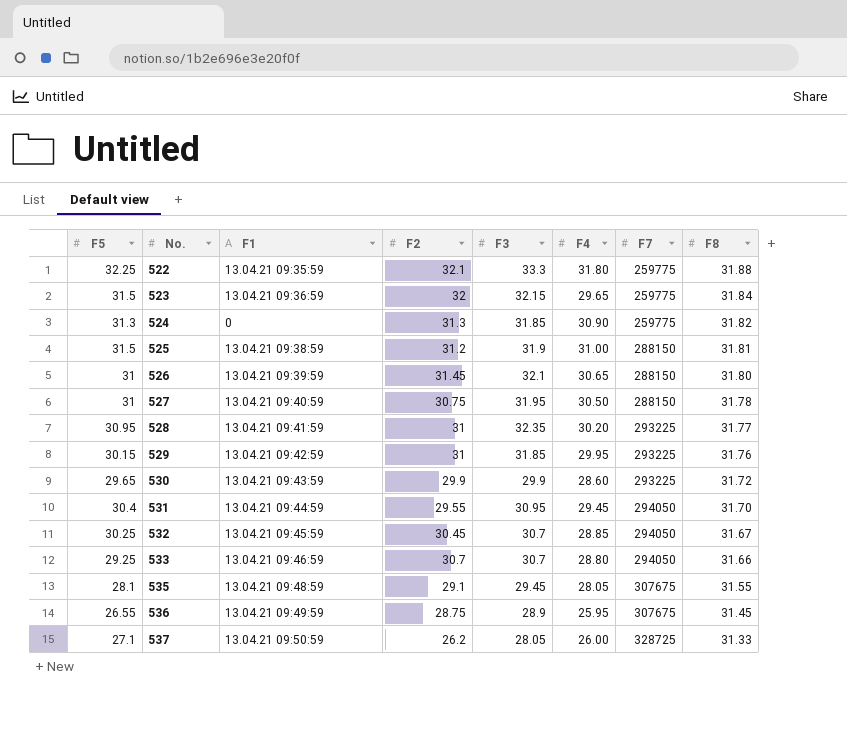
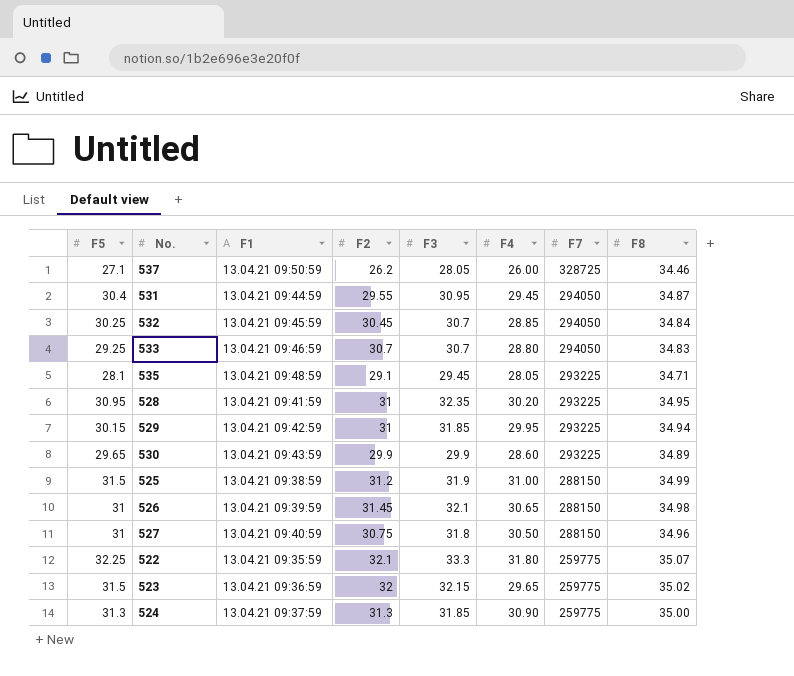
row order: No. ascending -> F7 descending
row 536: 26.55 | 13.04.21 09:49:59 | 28.75 | 28.9 | 25.95 | 307675 | 31.45 -> none
537 | F8: 31.33 -> 34.46
531 | F8: 31.70 -> 34.87
532 | F8: 31.67 -> 34.84
533 | F8: 31.66 -> 34.83
535 | F7: 307675 -> 293225
535 | F8: 31.55 -> 34.71
528 | F8: 31.77 -> 34.95
529 | F8: 31.76 -> 34.94
530 | F8: 31.72 -> 34.89
525 | F8: 31.81 -> 34.99
526 | F8: 31.80 -> 34.98
527 | F3: 31.95 -> 31.8
527 | F8: 31.78 -> 34.96
522 | F8: 31.88 -> 35.07
523 | F8: 31.84 -> 35.02
524 | F1: 0 -> 13.04.21 09:37:59
524 | F8: 31.82 -> 35.00

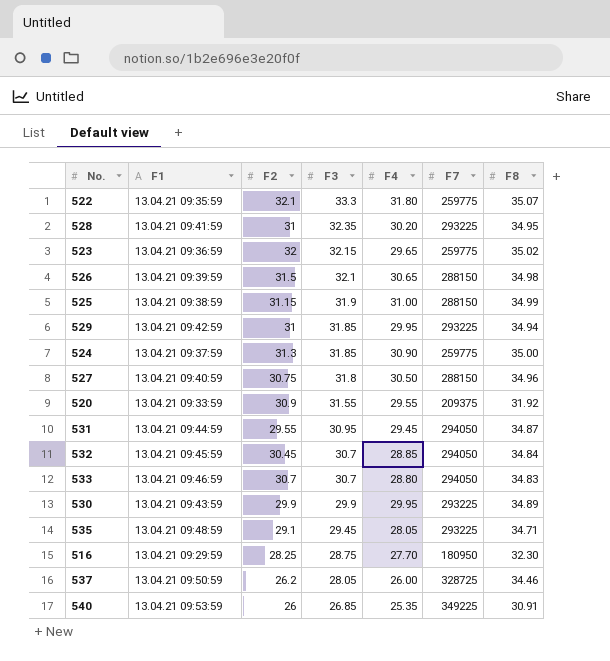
row order: F7 descending -> F3 descending
column F5 | position: 1 -> none
526 | F2: 31.45 -> 31.5
525 | F2: 31.2 -> 31.15
row 520: none -> 13.04.21 09:33:59 | 30.9 | 31.55 | 29.55 | 209375 | 31.92
530 | F4: 28.60 -> 29.95
row 516: none -> 13.04.21 09:29:59 | 28.25 | 28.75 | 27.70 | 180950 | 32.30
row 540: none -> 13.04.21 09:53:59 | 26 | 26.85 | 25.35 | 349225 | 30.91

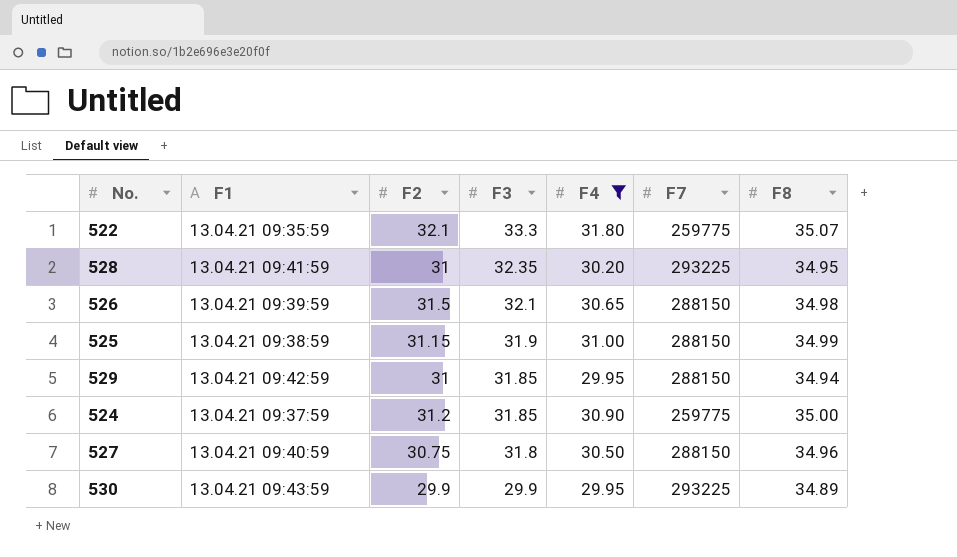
filter: none -> F4 >= 29.95
529 | F7: 293225 -> 288150
524 | F2: 31.3 -> 31.2

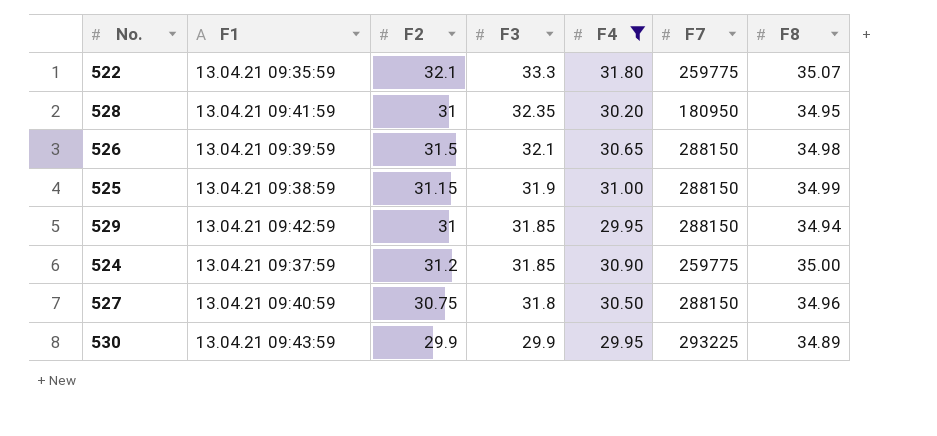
528 | F7: 293225 -> 180950

